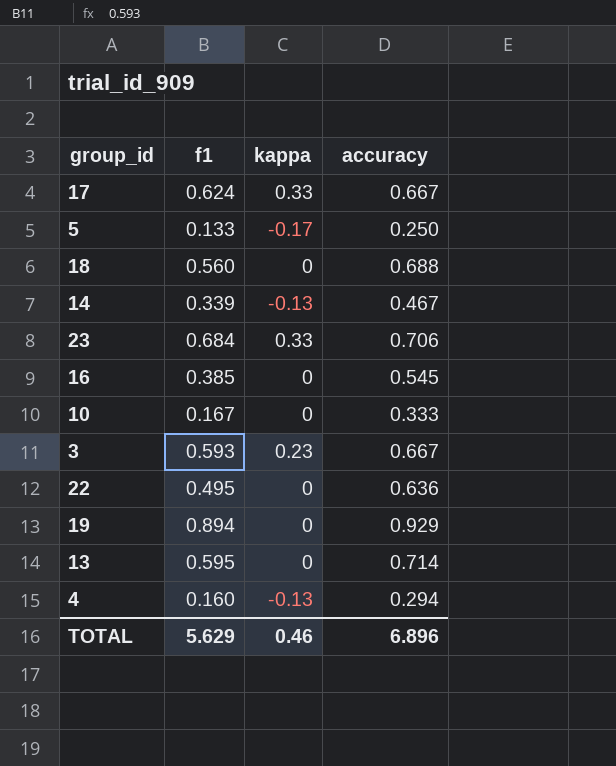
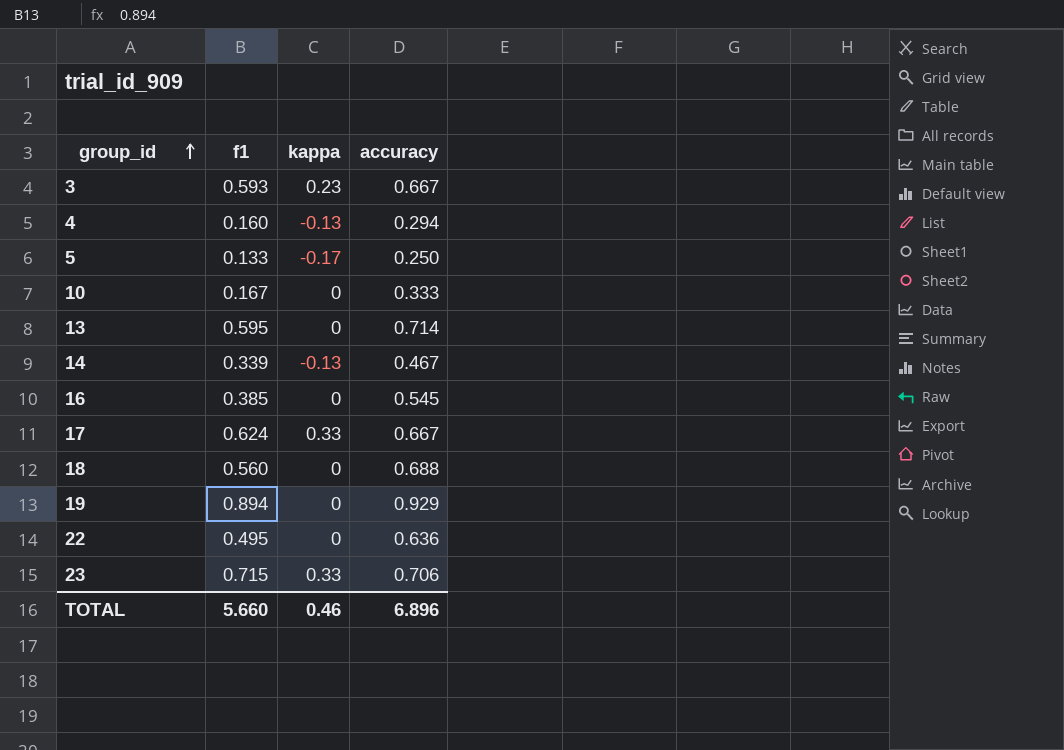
row order: none -> group_id ascending
23 | f1: 0.684 -> 0.715
TOTAL | f1: 5.629 -> 5.660

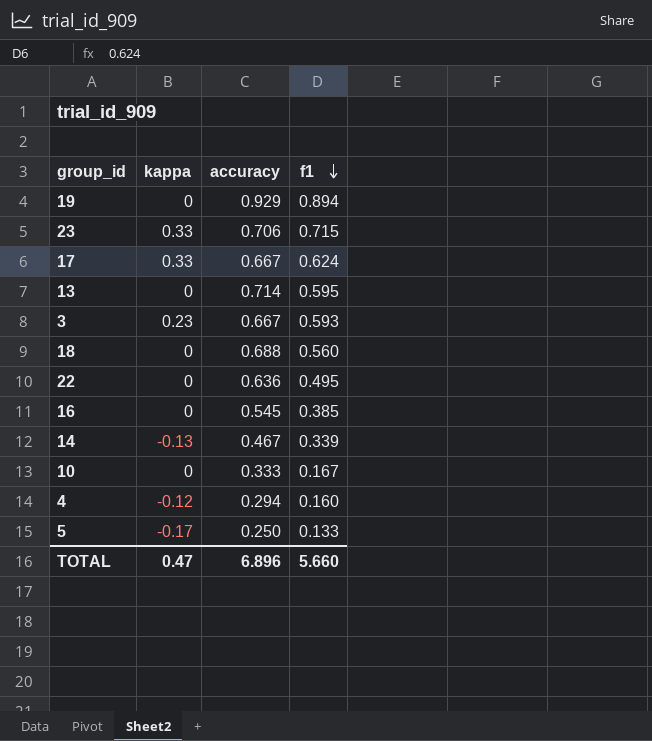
row order: group_id ascending -> f1 descending
column f1 | position: 2 -> 4
4 | kappa: -0.13 -> -0.12
TOTAL | kappa: 0.46 -> 0.47

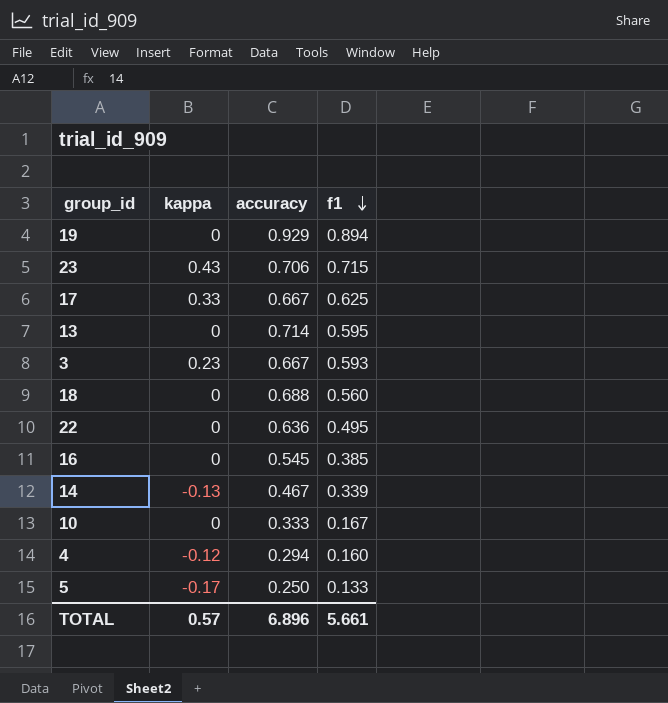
23 | kappa: 0.33 -> 0.43
17 | f1: 0.624 -> 0.625
TOTAL | kappa: 0.47 -> 0.57
TOTAL | f1: 5.660 -> 5.661

